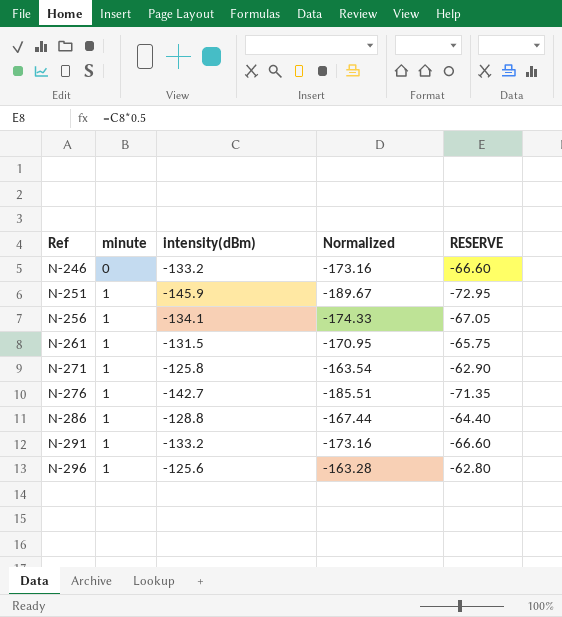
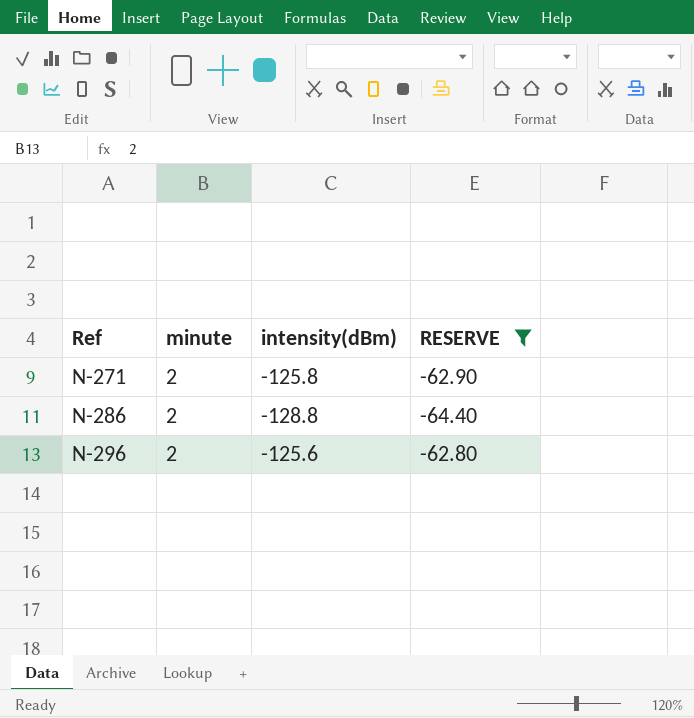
filter: none -> RESERVE >= -64.40
column Normalized | formula: [intensity(dBm)] * 1.3 -> none
N-271 | minute: 1 -> 2
N-286 | minute: 1 -> 2
N-296 | minute: 1 -> 2

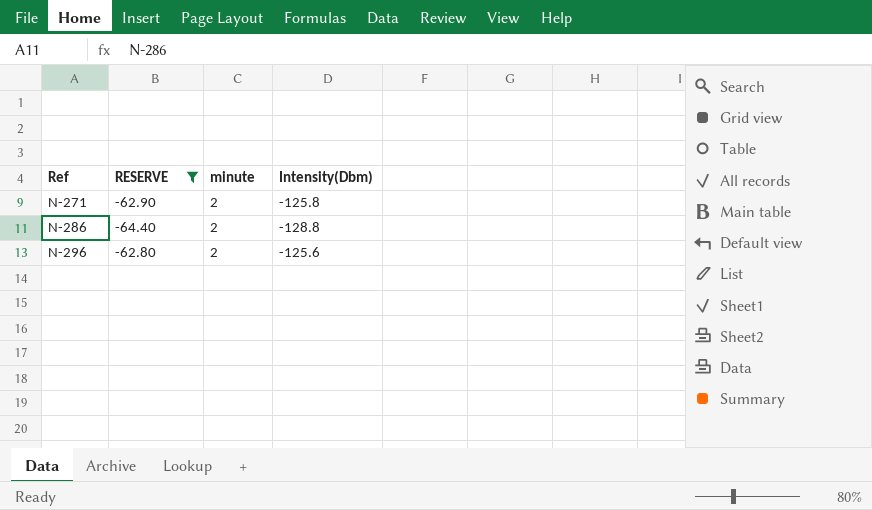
column RESERVE | position: 4 -> 2
column name: intensity(dBm) -> Intensity(Dbm)

